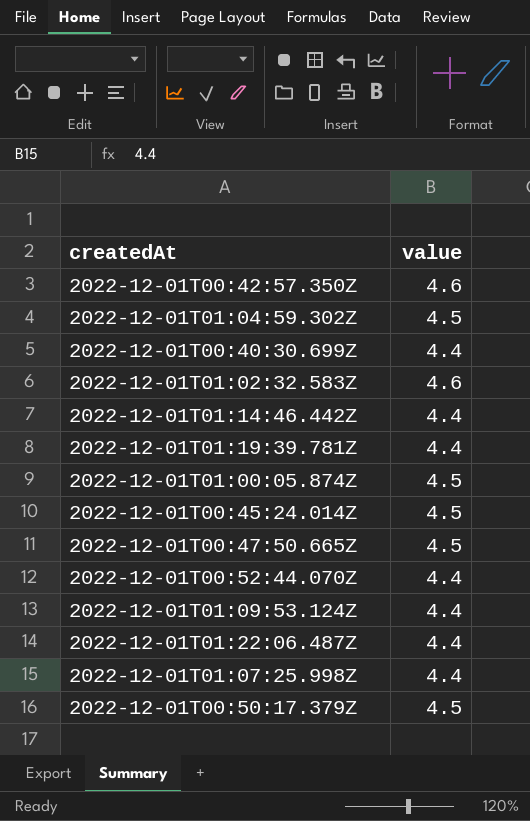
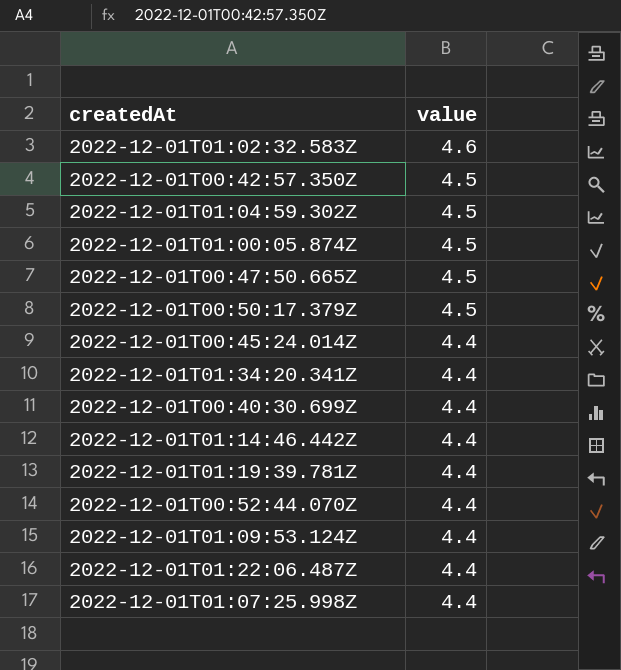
row order: none -> value descending
2022-12-01T00:42:57.350Z | value: 4.6 -> 4.5
2022-12-01T00:45:24.014Z | value: 4.5 -> 4.4
row 2022-12-01T01:34:20.341Z: none -> 4.4

